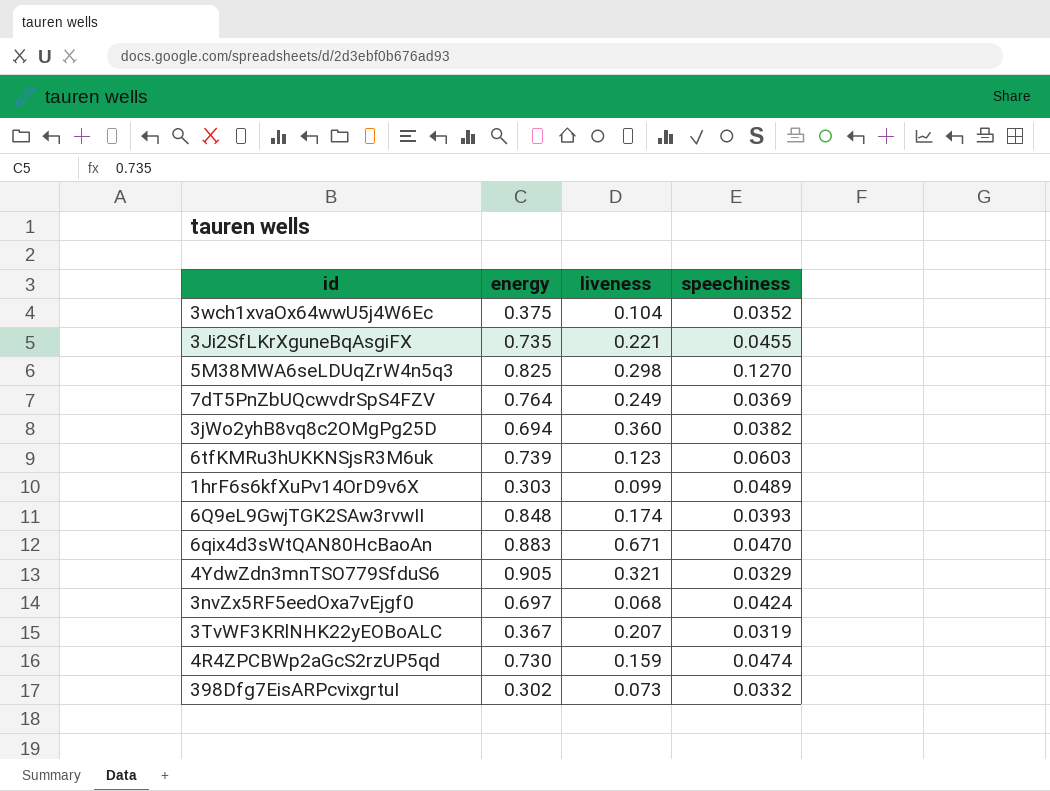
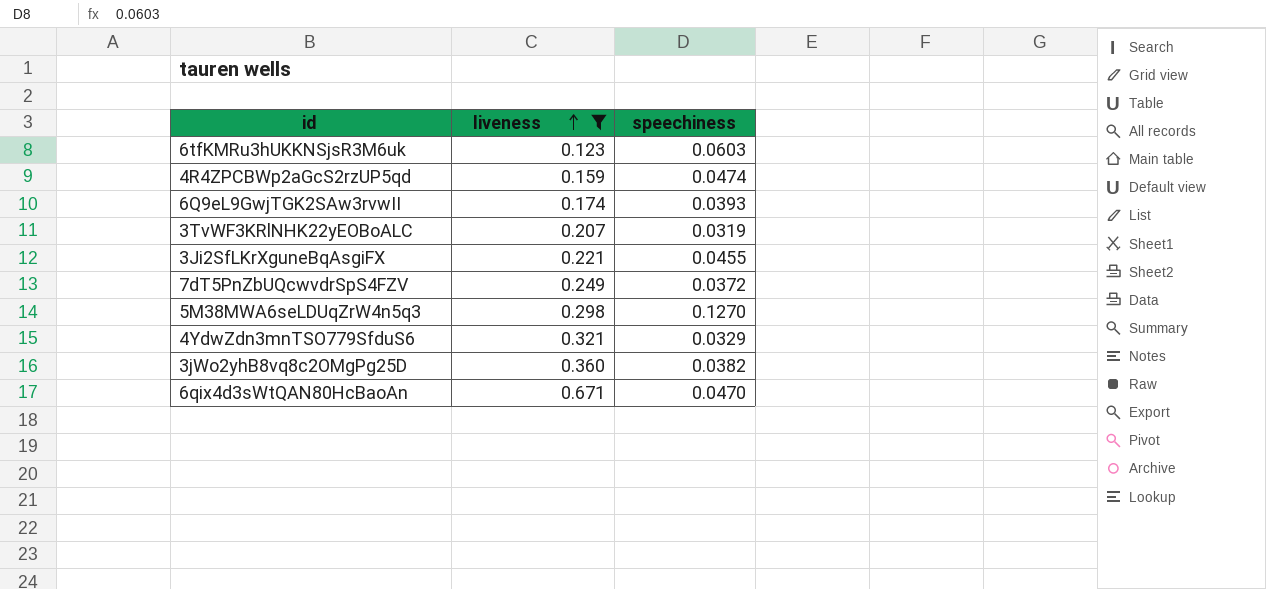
filter: none -> liveness >= 0.123
row order: none -> liveness ascending
column energy | position: 2 -> none
7dT5PnZbUQcwvdrSpS4FZV | speechiness: 0.0369 -> 0.0372

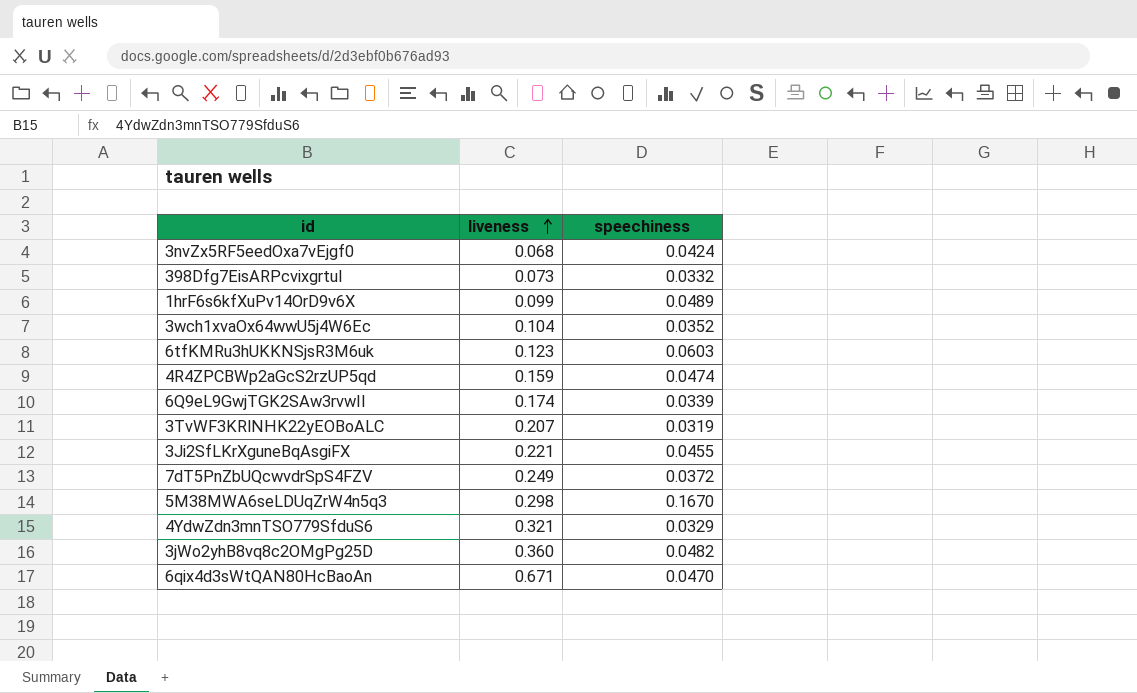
filter: liveness >= 0.123 -> none
6Q9eL9GwjTGK2SAw3rvwII | speechiness: 0.0393 -> 0.0339
5M38MWA6seLDUqZrW4n5q3 | speechiness: 0.1270 -> 0.1670
3jWo2yhB8vq8c2OMgPg25D | speechiness: 0.0382 -> 0.0482

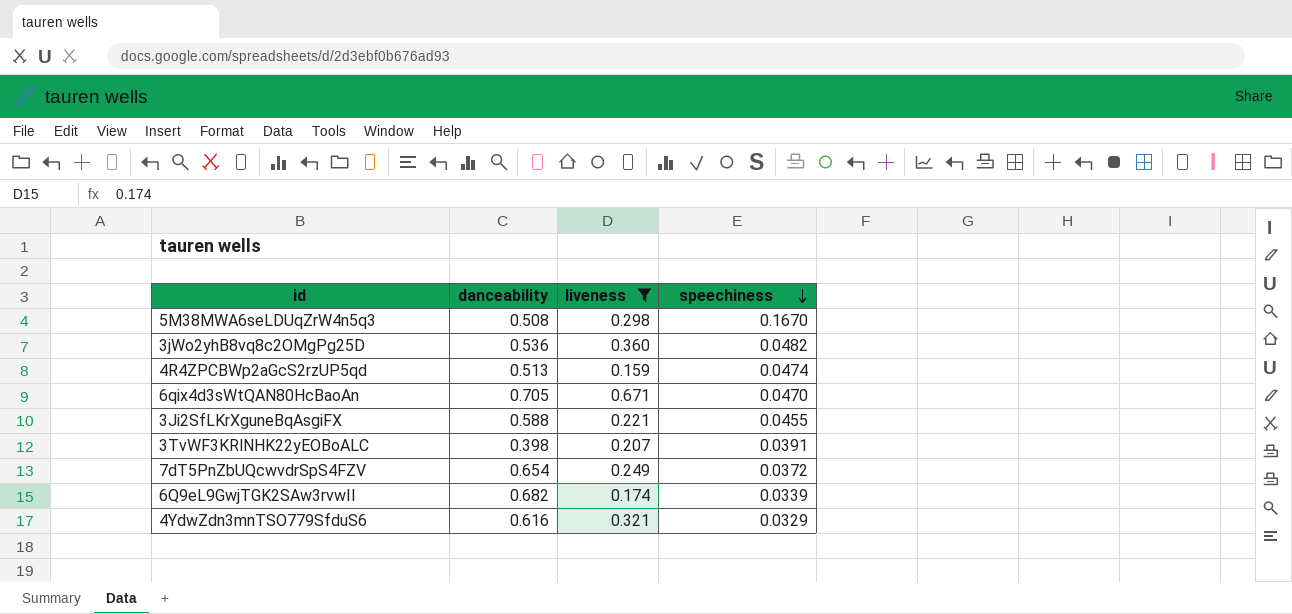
filter: none -> liveness >= 0.159
row order: liveness ascending -> speechiness descending
column danceability | position: none -> 2
3TvWF3KRlNHK22yEOBoALC | speechiness: 0.0319 -> 0.0391

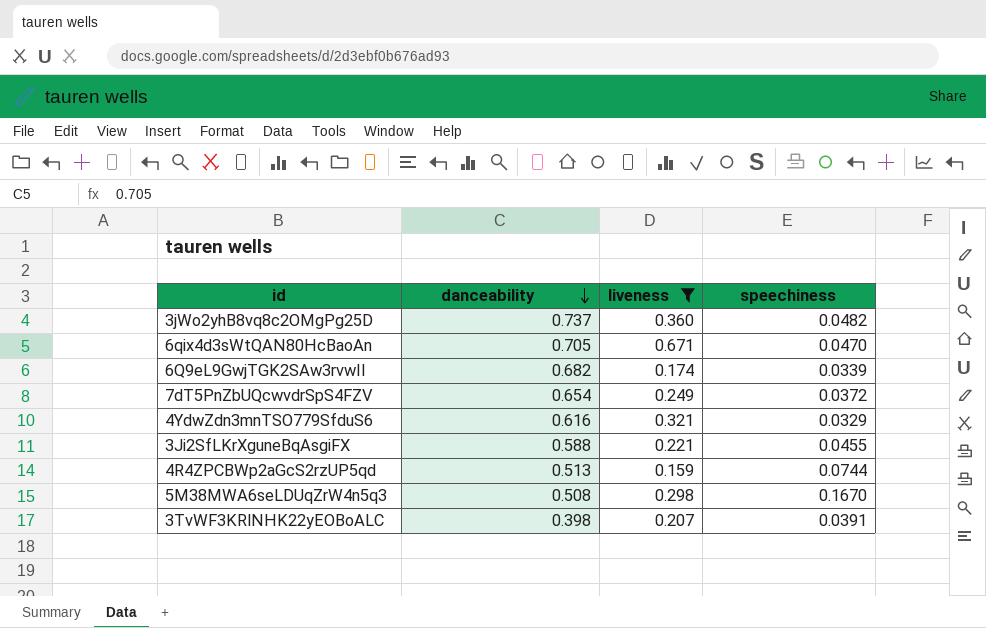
row order: speechiness descending -> danceability descending
3jWo2yhB8vq8c2OMgPg25D | danceability: 0.536 -> 0.737
4R4ZPCBWp2aGcS2rzUP5qd | speechiness: 0.0474 -> 0.0744

